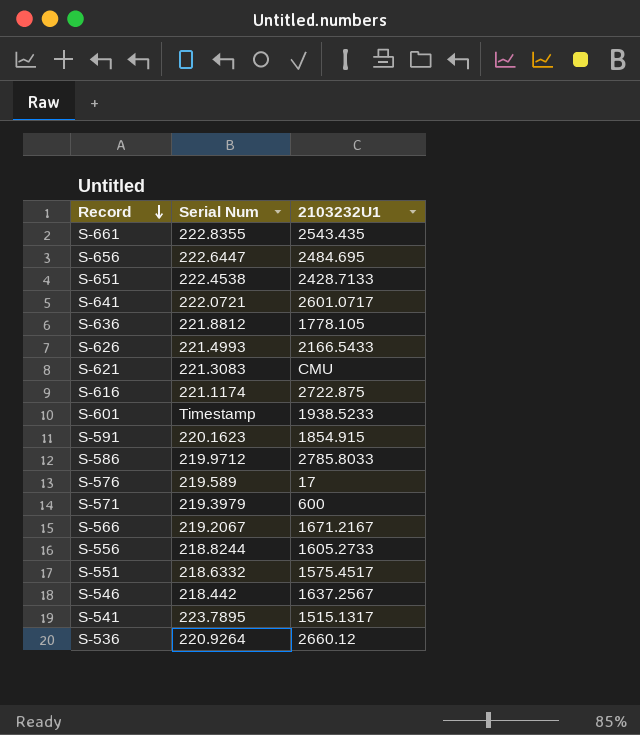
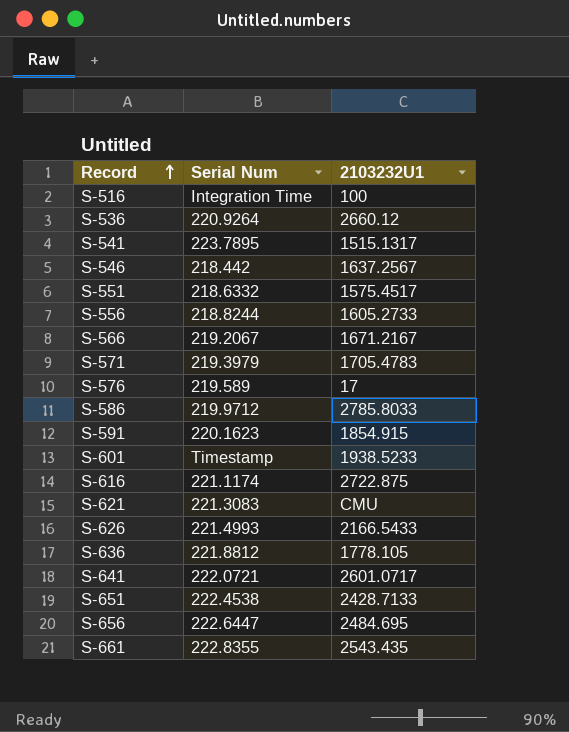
row order: Record descending -> Record ascending
row S-516: none -> Integration Time | 100
S-571 | 2103232U1: 600 -> 1705.4783

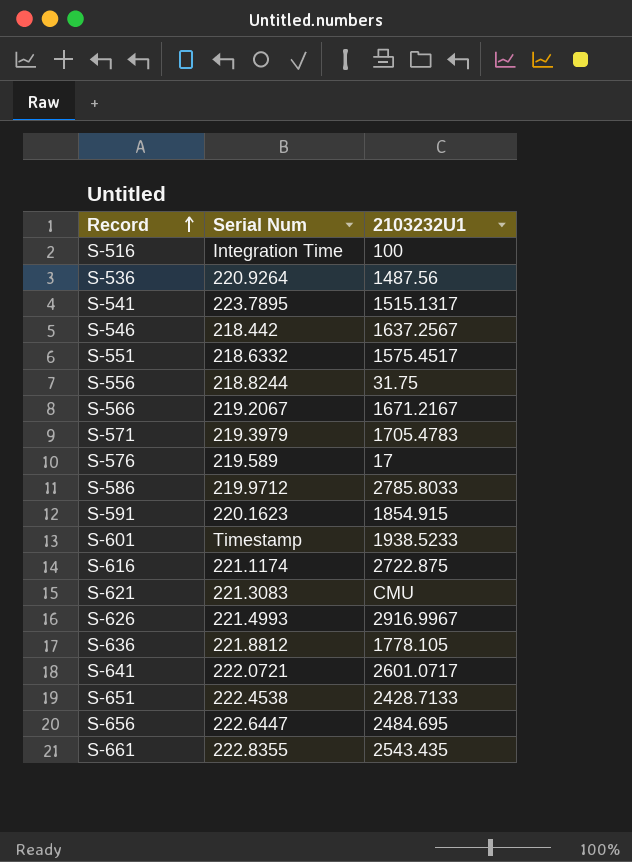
S-536 | 2103232U1: 2660.12 -> 1487.56
S-556 | 2103232U1: 1605.2733 -> 31.75
S-626 | 2103232U1: 2166.5433 -> 2916.9967

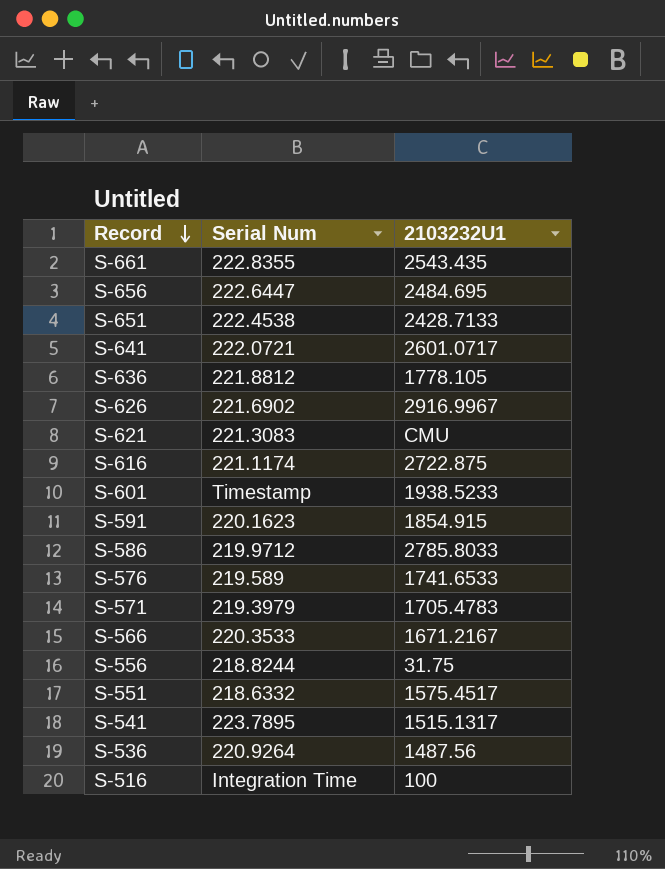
row order: Record ascending -> Record descending
row S-546: 218.442 | 1637.2567 -> none
S-626 | Serial Num: 221.4993 -> 221.6902
S-576 | 2103232U1: 17 -> 1741.6533
S-566 | Serial Num: 219.2067 -> 220.3533

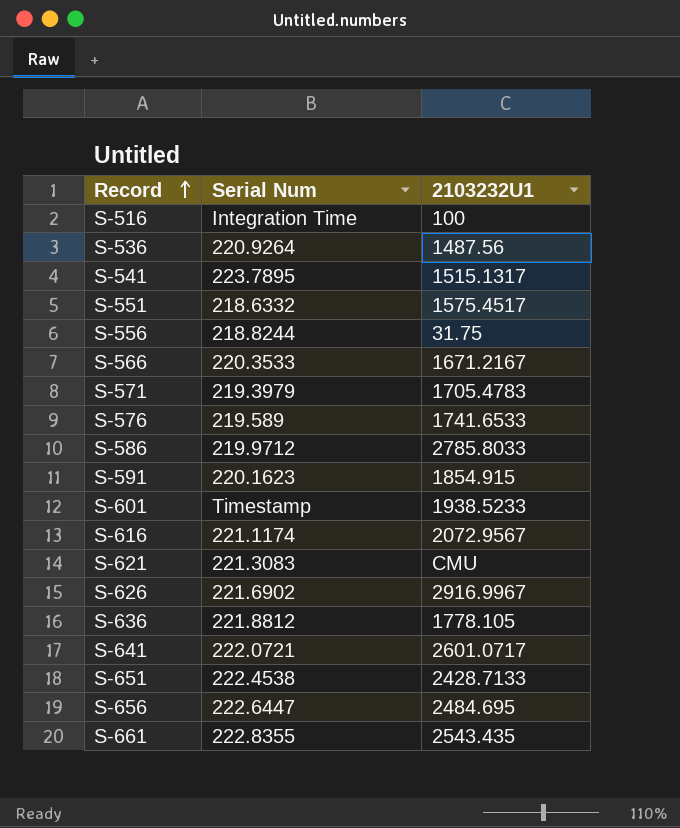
row order: Record descending -> Record ascending
S-616 | 2103232U1: 2722.875 -> 2072.9567

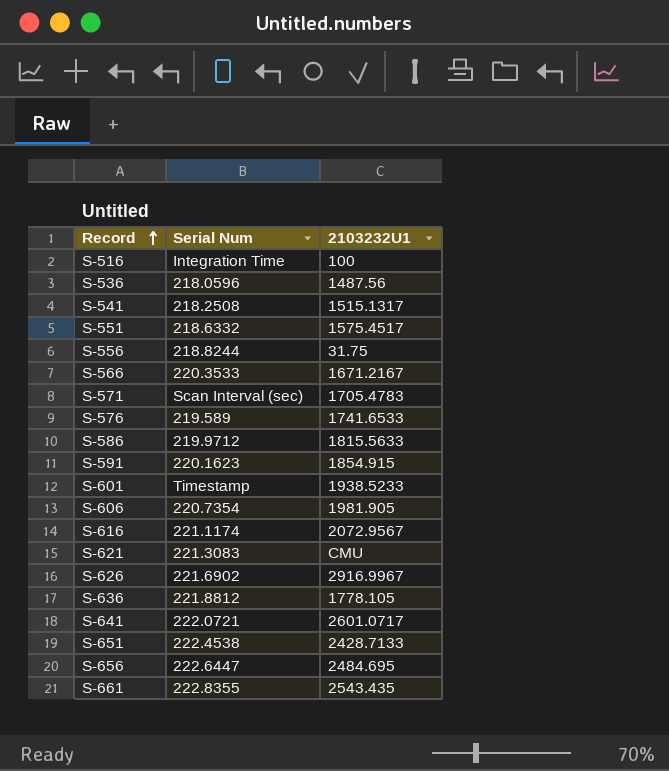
S-536 | Serial Num: 220.9264 -> 218.0596
S-541 | Serial Num: 223.7895 -> 218.2508
S-571 | Serial Num: 219.3979 -> Scan Interval (sec)
S-586 | 2103232U1: 2785.8033 -> 1815.5633
row S-606: none -> 220.7354 | 1981.905

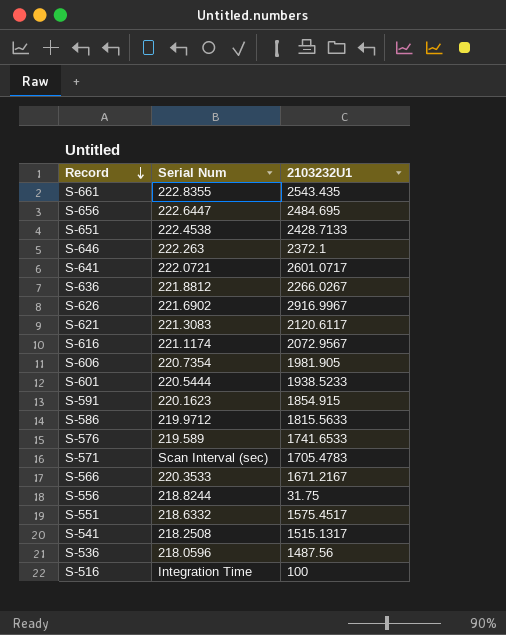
row order: Record ascending -> Record descending
row S-646: none -> 222.263 | 2372.1
S-636 | 2103232U1: 1778.105 -> 2266.0267
S-621 | 2103232U1: CMU -> 2120.6117
S-601 | Serial Num: Timestamp -> 220.5444

